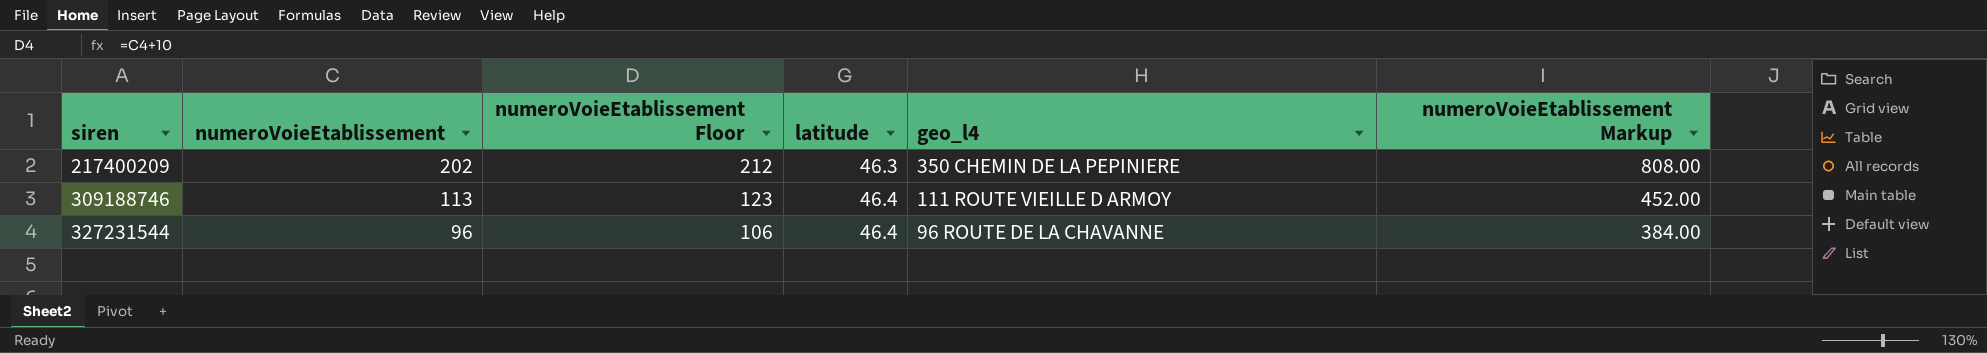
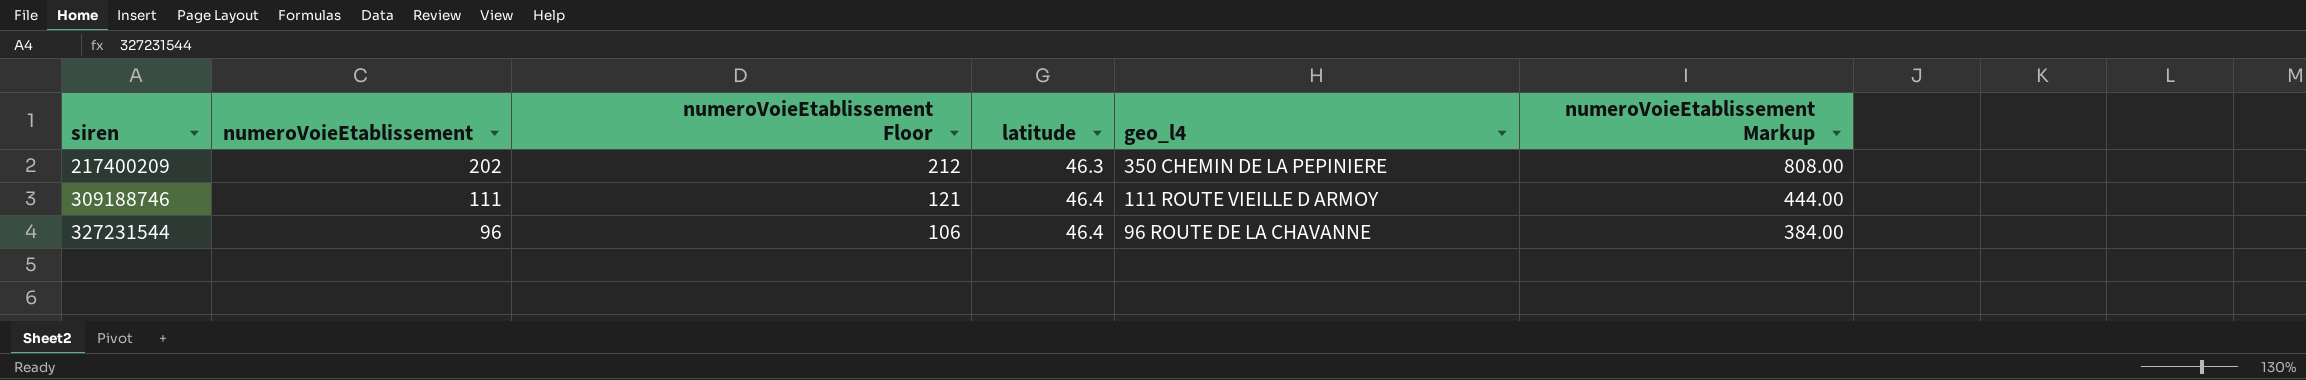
309188746 | numeroVoieEtablissement: 113 -> 111
309188746 | numeroVoieEtablissement Floor: 123 -> 121
309188746 | numeroVoieEtablissement Markup: 452.00 -> 444.00

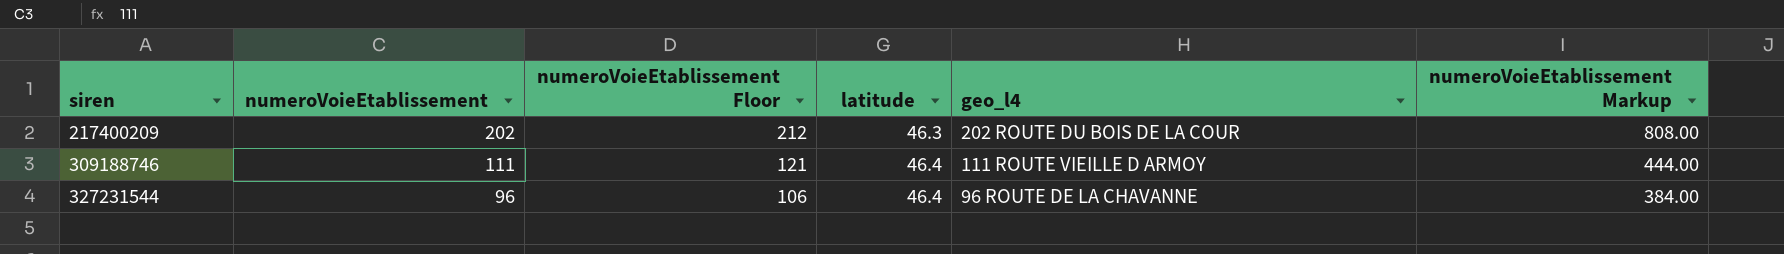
217400209 | geo_l4: 350 CHEMIN DE LA PEPINIERE -> 202 ROUTE DU BOIS DE LA COUR

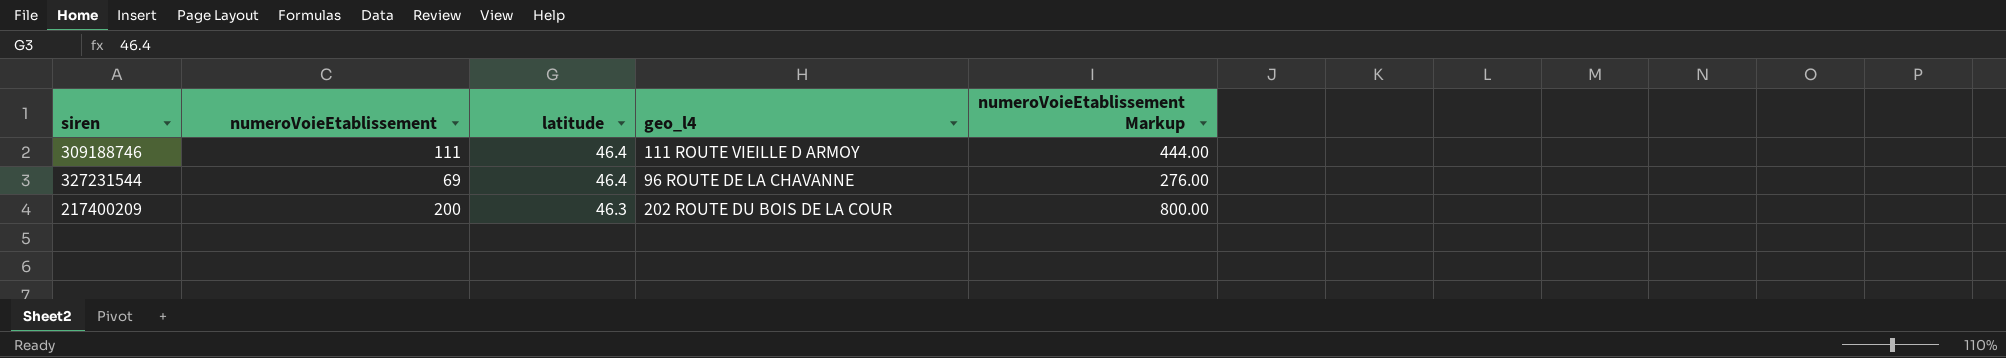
row order: siren ascending -> latitude descending
column numeroVoieEtablissement Floor | formula: [numeroVoieEtablissement] + 10 -> none
327231544 | numeroVoieEtablissement: 96 -> 69
327231544 | numeroVoieEtablissement Markup: 384.00 -> 276.00
217400209 | numeroVoieEtablissement: 202 -> 200
217400209 | numeroVoieEtablissement Markup: 808.00 -> 800.00

